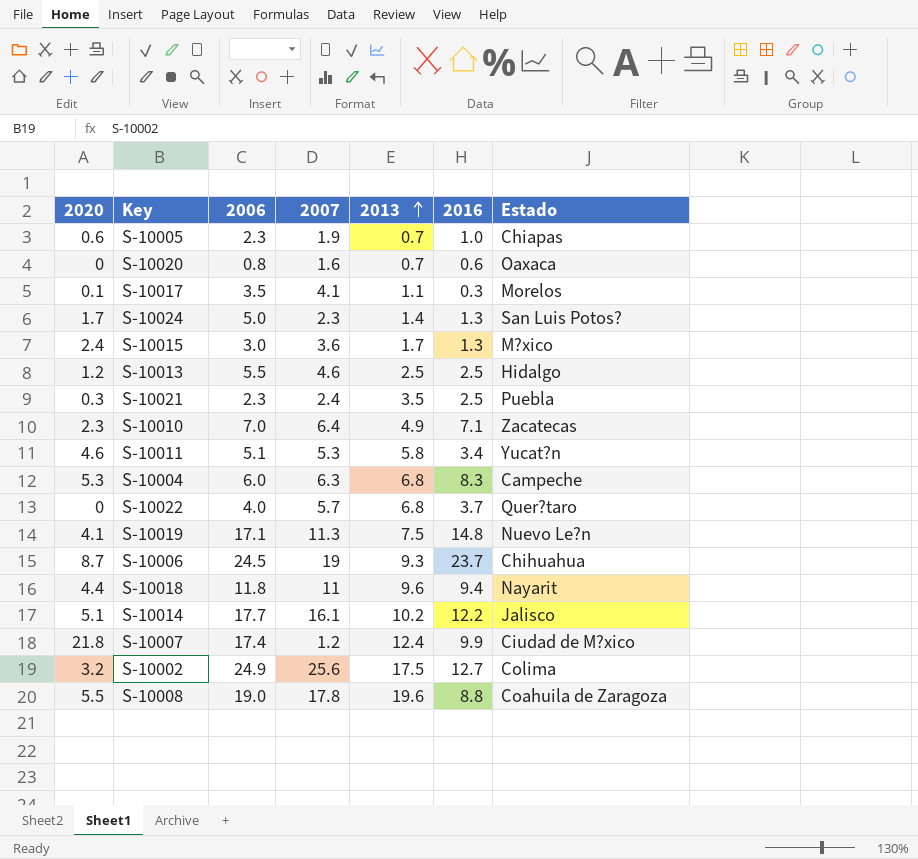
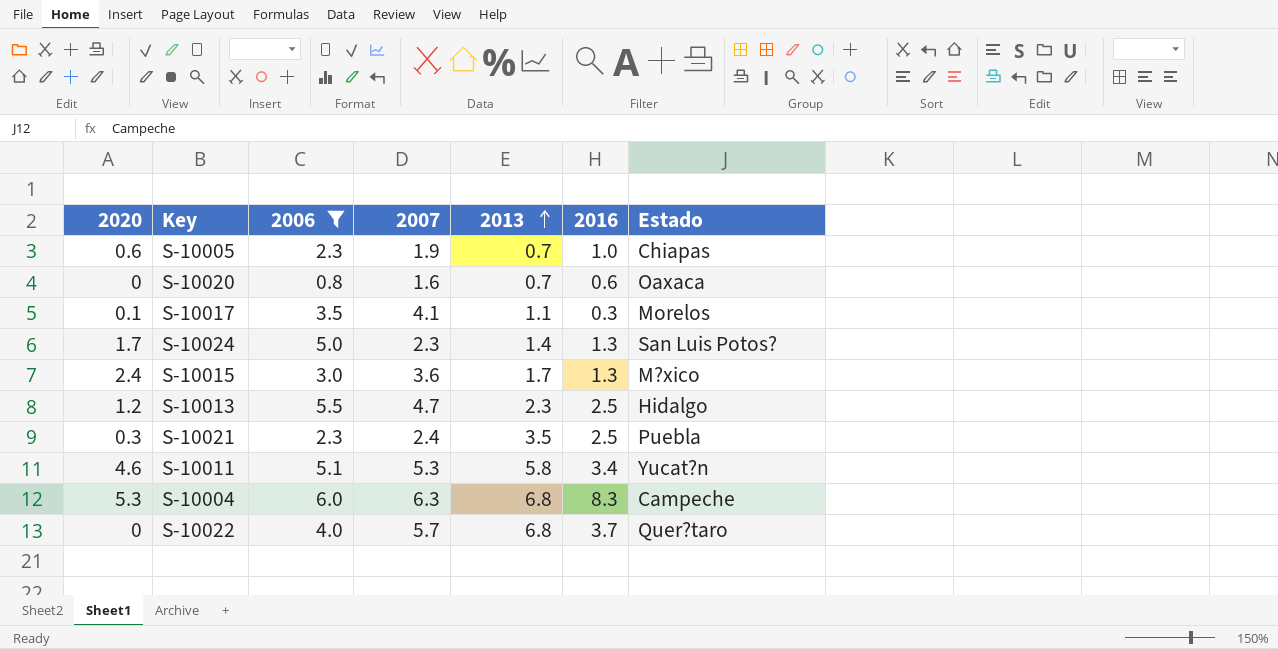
filter: none -> 2006 <= 6.0
S-10013 | 2007: 4.6 -> 4.7
S-10013 | 2013: 2.5 -> 2.3

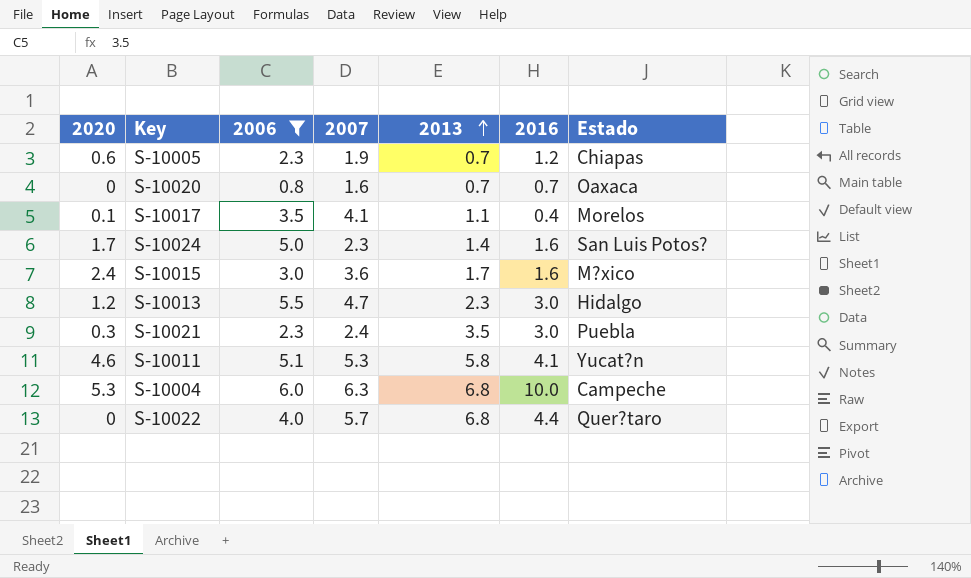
S-10005 | 2016: 1.0 -> 1.2
S-10020 | 2016: 0.6 -> 0.7
S-10017 | 2016: 0.3 -> 0.4
S-10024 | 2016: 1.3 -> 1.6
S-10015 | 2016: 1.3 -> 1.6
S-10013 | 2016: 2.5 -> 3.0
S-10021 | 2016: 2.5 -> 3.0
S-10011 | 2016: 3.4 -> 4.1
S-10004 | 2016: 8.3 -> 10.0
S-10022 | 2016: 3.7 -> 4.4

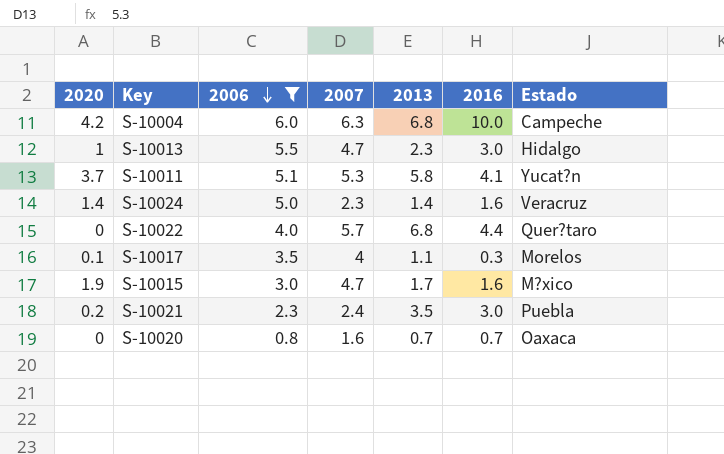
row order: 2013 ascending -> 2006 descending
row S-10005: 0.6 | 2.3 | 1.9 | 0.7 | 1.2 | Chiapas -> none
S-10004 | 2020: 5.3 -> 4.2
S-10013 | 2020: 1.2 -> 1
S-10011 | 2020: 4.6 -> 3.7
S-10024 | 2020: 1.7 -> 1.4
S-10024 | Estado: San Luis Potos? -> Veracruz
S-10017 | 2007: 4.1 -> 4
S-10017 | 2016: 0.4 -> 0.3
S-10015 | 2020: 2.4 -> 1.9
S-10015 | 2007: 3.6 -> 4.7
S-10021 | 2020: 0.3 -> 0.2

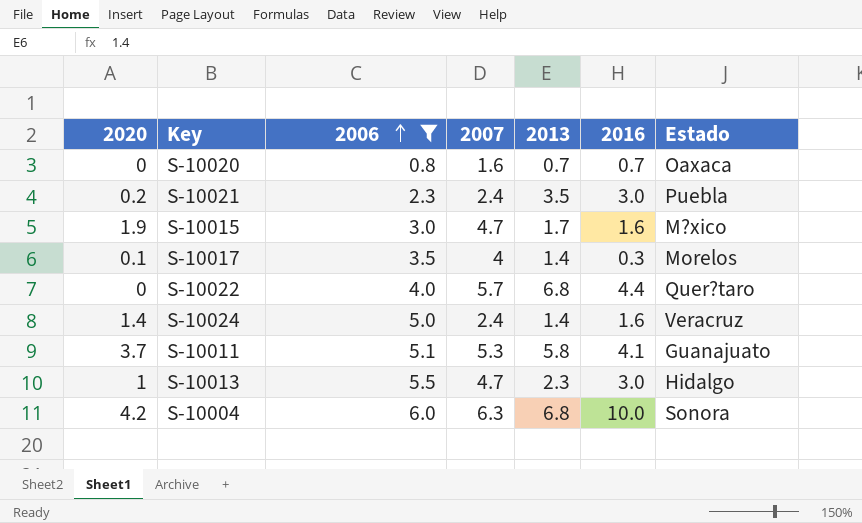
row order: 2006 descending -> 2006 ascending
S-10017 | 2013: 1.1 -> 1.4
S-10024 | 2007: 2.3 -> 2.4
S-10011 | Estado: Yucat?n -> Guanajuato
S-10004 | Estado: Campeche -> Sonora

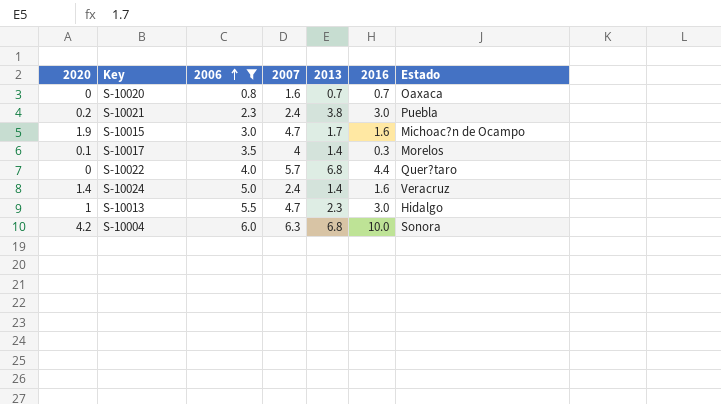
row S-10011: 3.7 | 5.1 | 5.3 | 5.8 | 4.1 | Guanajuato -> none
S-10021 | 2013: 3.5 -> 3.8
S-10015 | Estado: M?xico -> Michoac?n de Ocampo

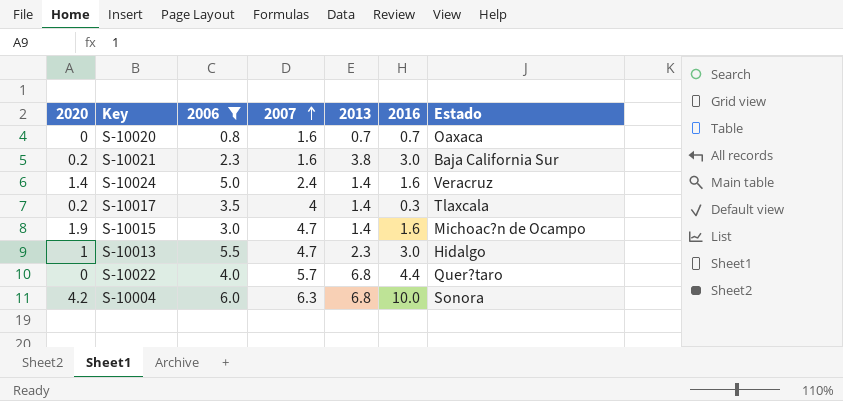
row order: 2006 ascending -> 2007 ascending
S-10021 | 2007: 2.4 -> 1.6
S-10021 | Estado: Puebla -> Baja California Sur
S-10017 | 2020: 0.1 -> 0.2
S-10017 | Estado: Morelos -> Tlaxcala
S-10015 | 2013: 1.7 -> 1.4

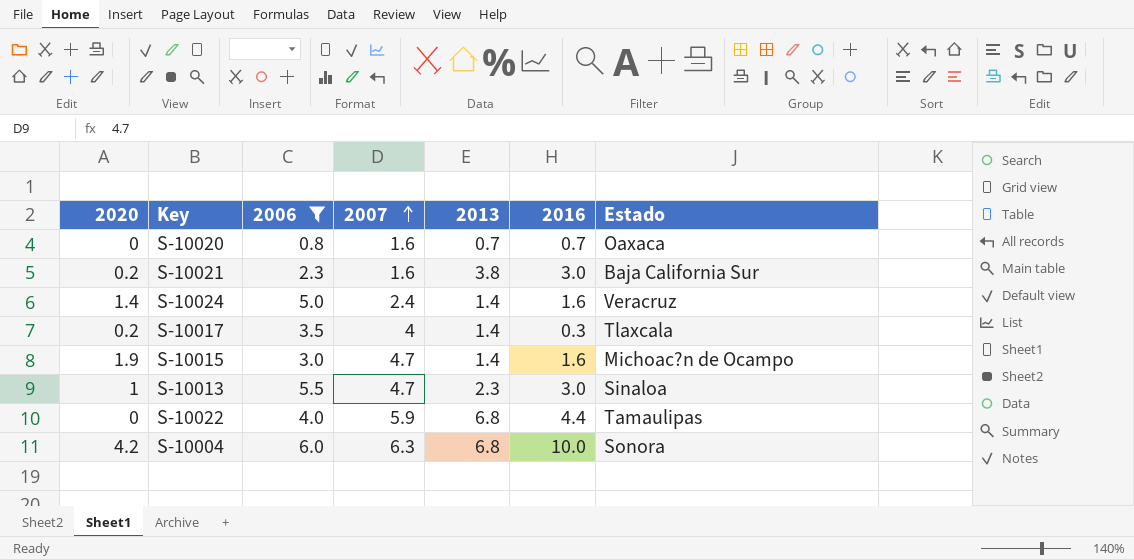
S-10013 | Estado: Hidalgo -> Sinaloa
S-10022 | 2007: 5.7 -> 5.9
S-10022 | Estado: Quer?taro -> Tamaulipas

